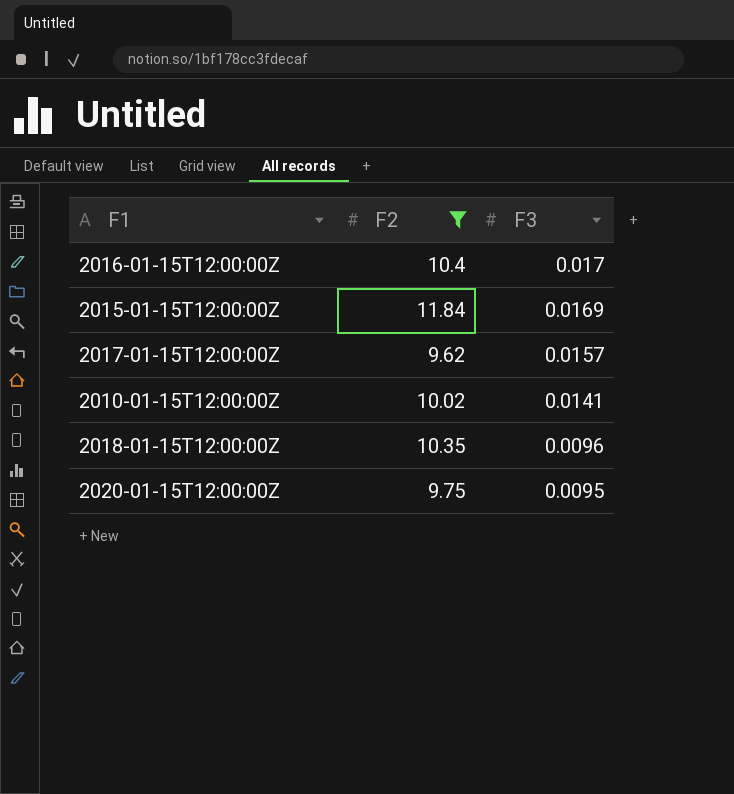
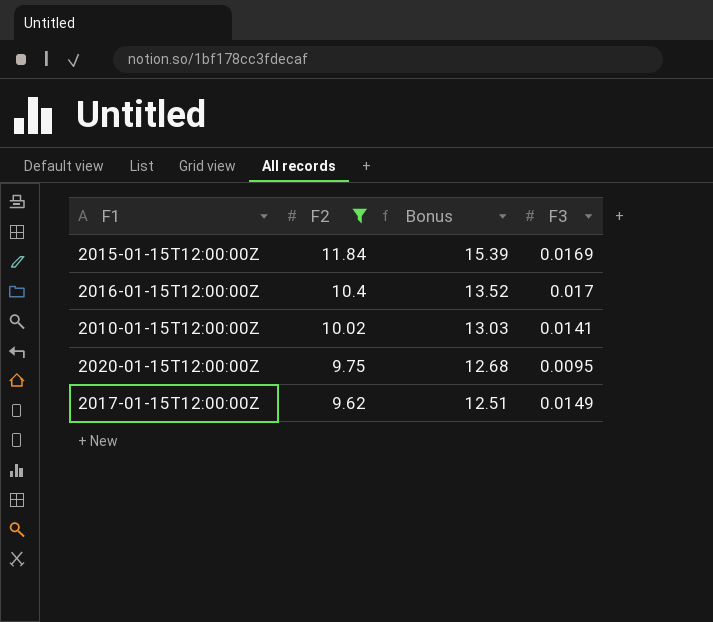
row order: F3 descending -> F2 descending
column Bonus | formula: none -> [F2] * 1.3
row 2018-01-15T12:00:00Z: 10.35 | 0.0096 -> none
2017-01-15T12:00:00Z | F3: 0.0157 -> 0.0149

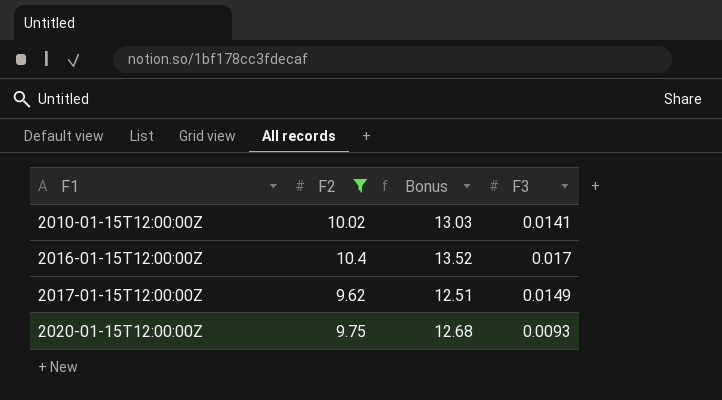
row order: F2 descending -> F1 ascending
row 2015-01-15T12:00:00Z: 11.84 | 15.39 | 0.0169 -> none
2020-01-15T12:00:00Z | F3: 0.0095 -> 0.0093

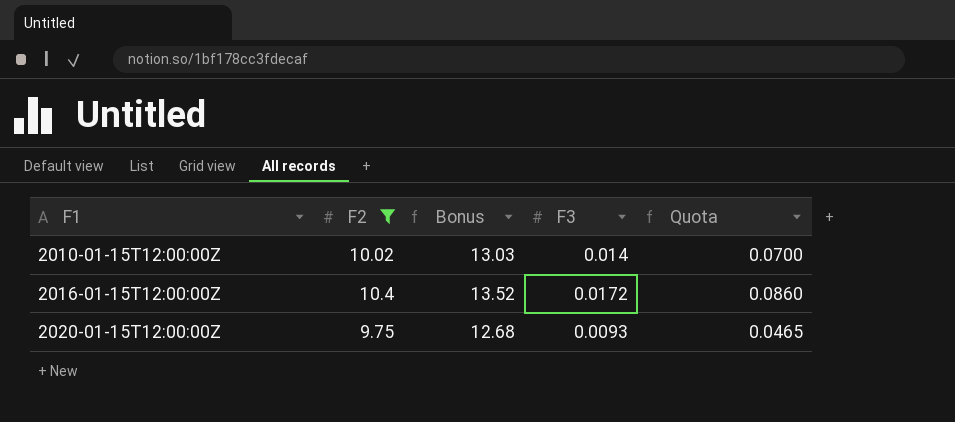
column Quota | formula: none -> [F3] * 5
row 2017-01-15T12:00:00Z: 9.62 | 12.51 | 0.0149 -> none
2010-01-15T12:00:00Z | F3: 0.0141 -> 0.014
2016-01-15T12:00:00Z | F3: 0.017 -> 0.0172

